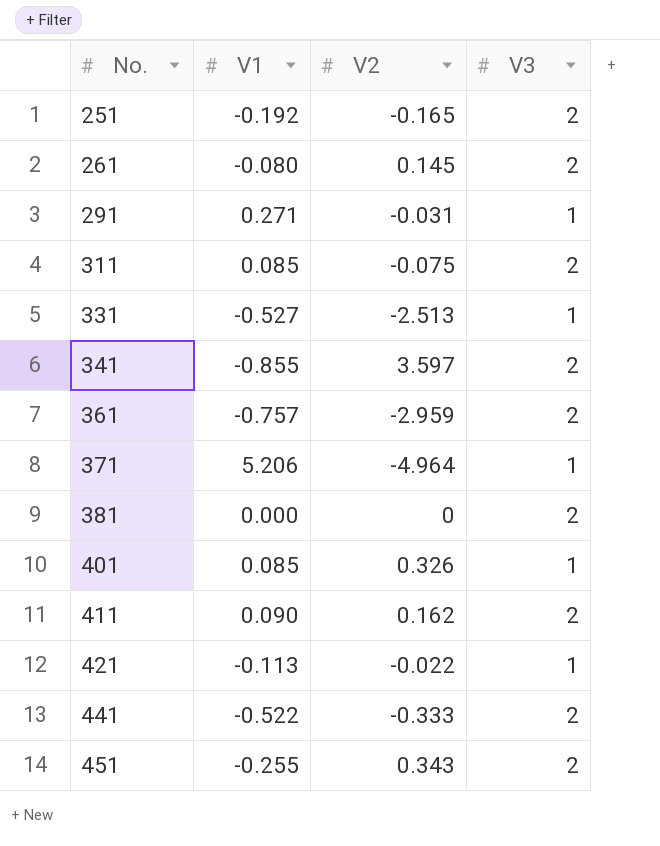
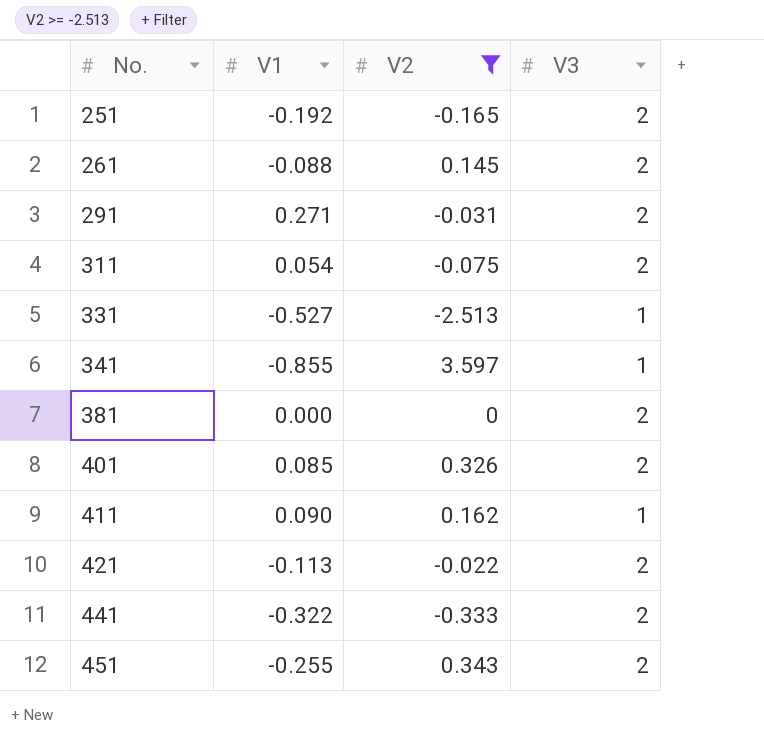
filter: none -> V2 >= -2.513
261 | V1: -0.080 -> -0.088
291 | V3: 1 -> 2
311 | V1: 0.085 -> 0.054
341 | V3: 2 -> 1
401 | V3: 1 -> 2
411 | V3: 2 -> 1
421 | V3: 1 -> 2
441 | V1: -0.522 -> -0.322

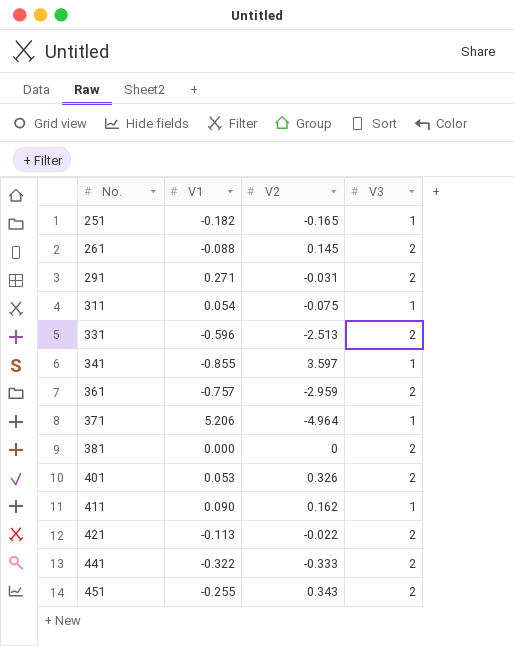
filter: V2 >= -2.513 -> none
251 | V1: -0.192 -> -0.182
251 | V3: 2 -> 1
311 | V3: 2 -> 1
331 | V1: -0.527 -> -0.596
331 | V3: 1 -> 2
401 | V1: 0.085 -> 0.053

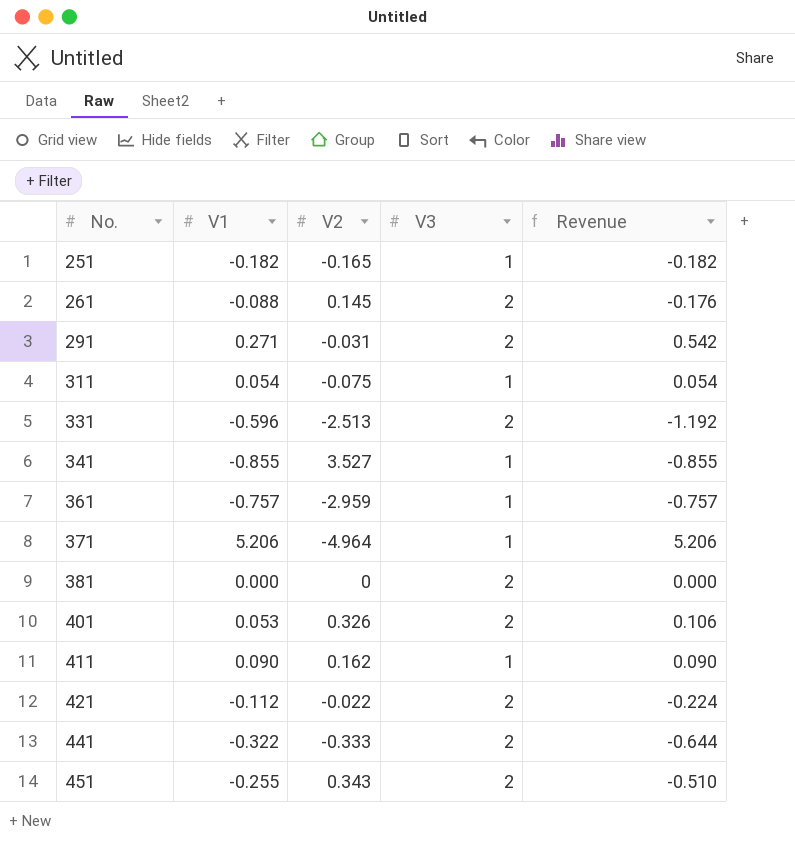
column Revenue | formula: none -> [V1] * [V3]
341 | V2: 3.597 -> 3.527
361 | V3: 2 -> 1
421 | V1: -0.113 -> -0.112

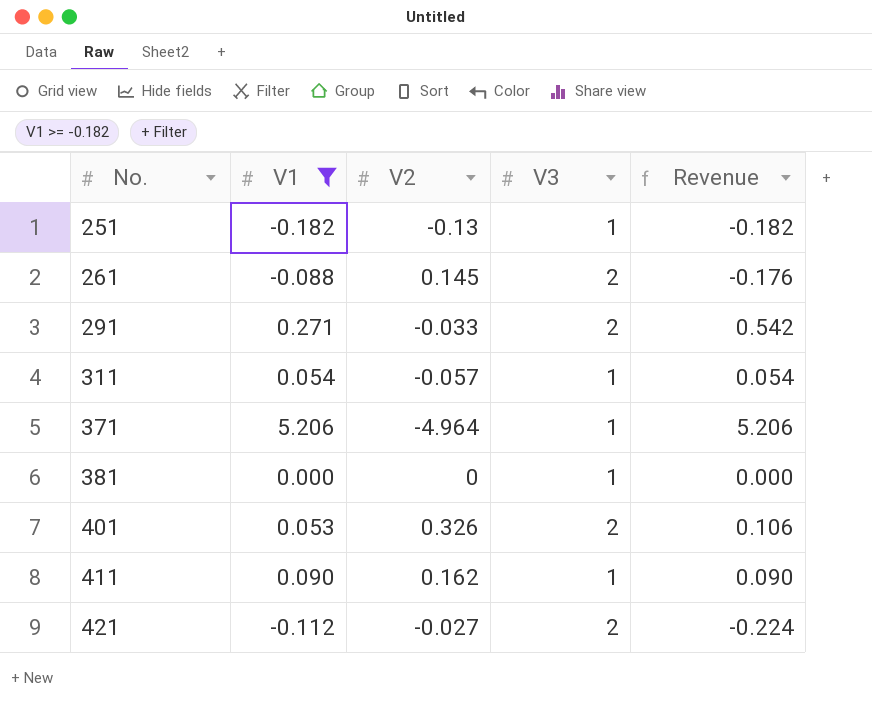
filter: none -> V1 >= -0.182
251 | V2: -0.165 -> -0.13
291 | V2: -0.031 -> -0.033
311 | V2: -0.075 -> -0.057
381 | V3: 2 -> 1
421 | V2: -0.022 -> -0.027

